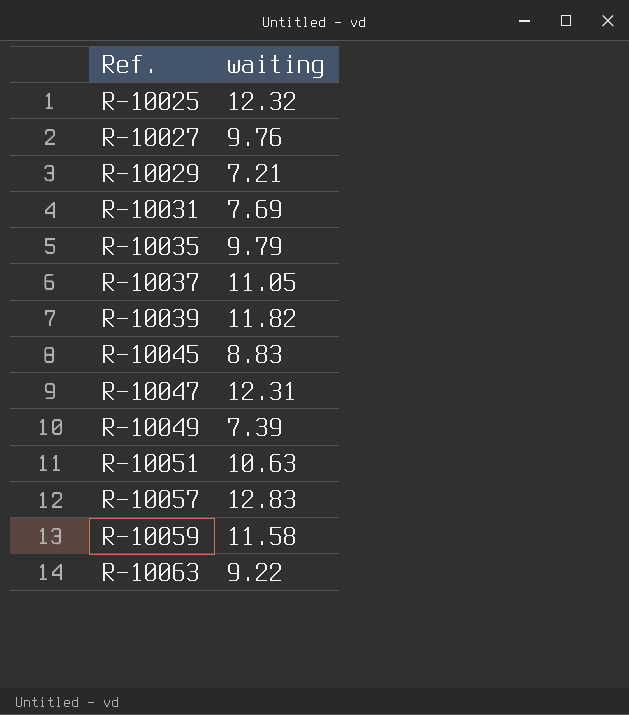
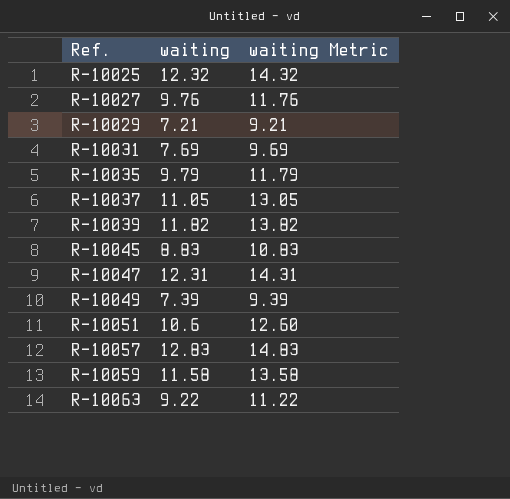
column waiting Metric | formula: none -> [waiting] + 2
R-10051 | waiting: 10.63 -> 10.6

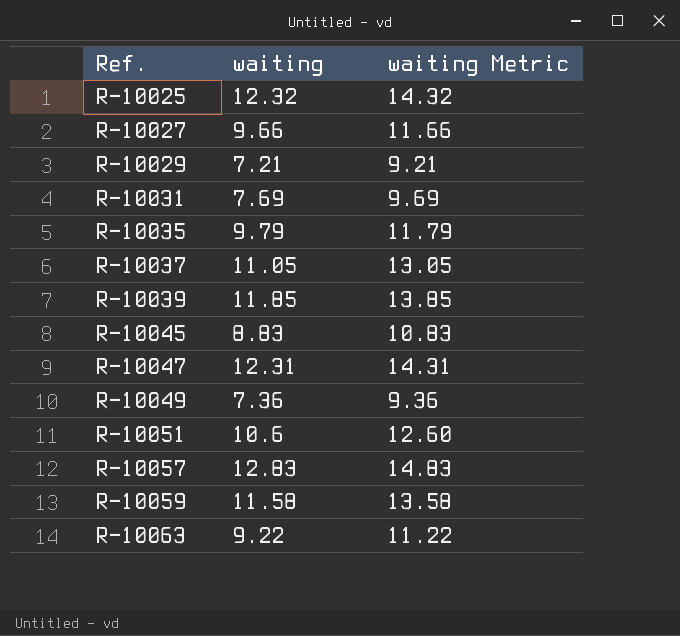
R-10027 | waiting: 9.76 -> 9.66
R-10027 | waiting Metric: 11.76 -> 11.66
R-10039 | waiting: 11.82 -> 11.85
R-10039 | waiting Metric: 13.82 -> 13.85
R-10049 | waiting: 7.39 -> 7.36
R-10049 | waiting Metric: 9.39 -> 9.36

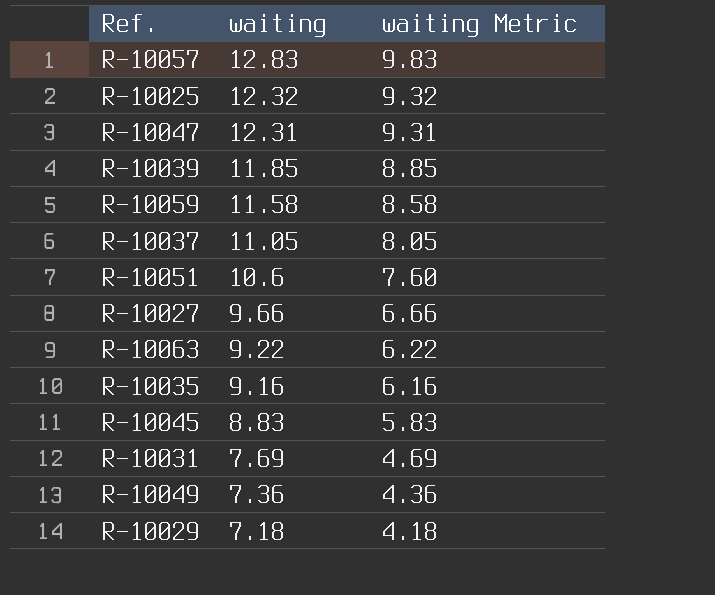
row order: Ref. ascending -> waiting descending
column waiting Metric | formula: [waiting] + 2 -> [waiting] - 3
R-10035 | waiting: 9.79 -> 9.16
R-10029 | waiting: 7.21 -> 7.18

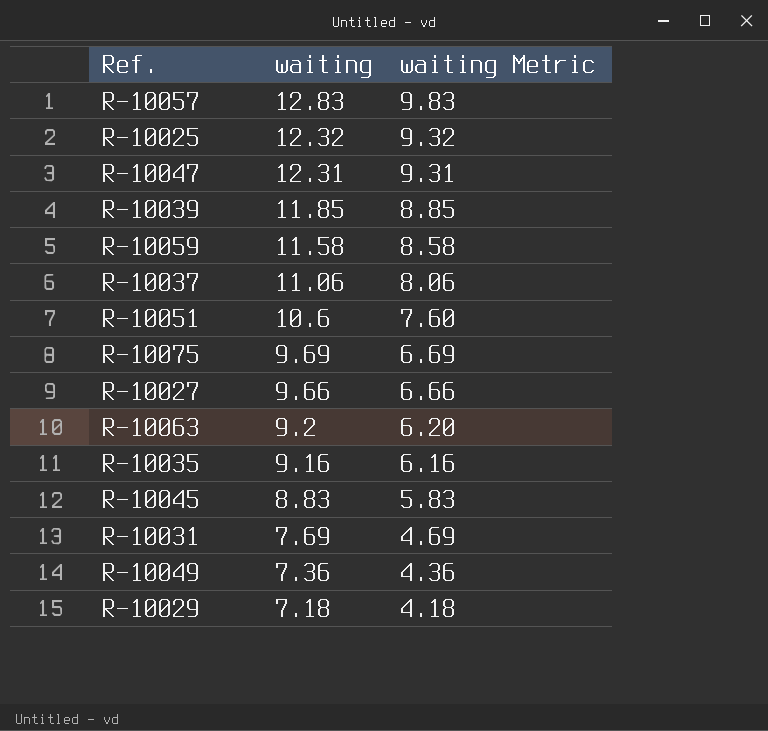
R-10037 | waiting: 11.05 -> 11.06
R-10037 | waiting Metric: 8.05 -> 8.06
row R-10075: none -> 9.69 | 6.69
R-10063 | waiting: 9.22 -> 9.2
R-10063 | waiting Metric: 6.22 -> 6.20

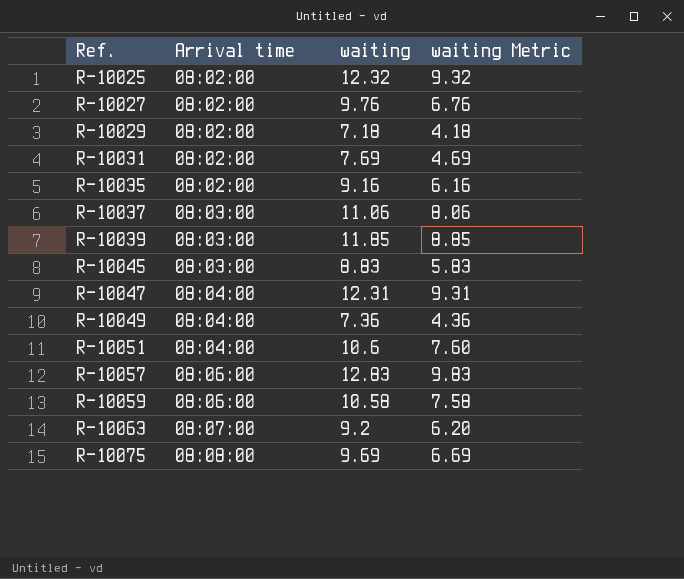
row order: waiting descending -> Ref. ascending
column Arrival time | position: none -> 2
R-10027 | waiting: 9.66 -> 9.76
R-10027 | waiting Metric: 6.66 -> 6.76
R-10059 | waiting: 11.58 -> 10.58
R-10059 | waiting Metric: 8.58 -> 7.58

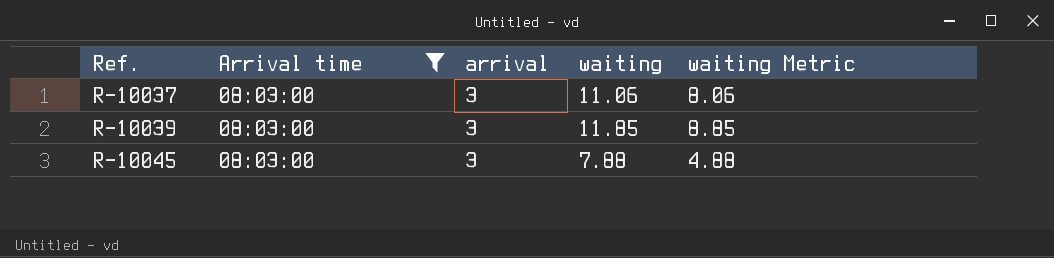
filter: none -> Arrival time = 08:03:00
column arrival | position: none -> 3
R-10045 | waiting: 8.83 -> 7.88
R-10045 | waiting Metric: 5.83 -> 4.88

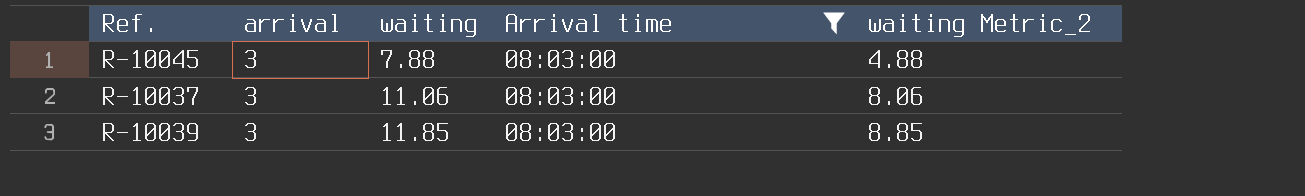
row order: Ref. ascending -> waiting ascending
column Arrival time | position: 2 -> 4
column name: waiting Metric -> waiting Metric_2

